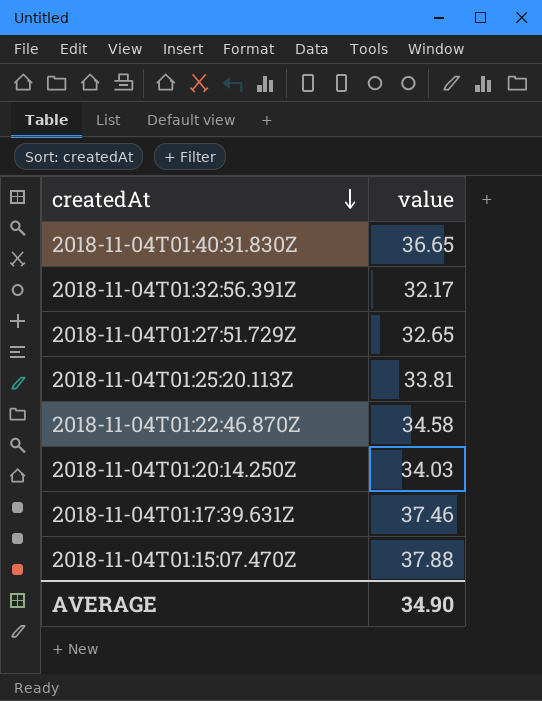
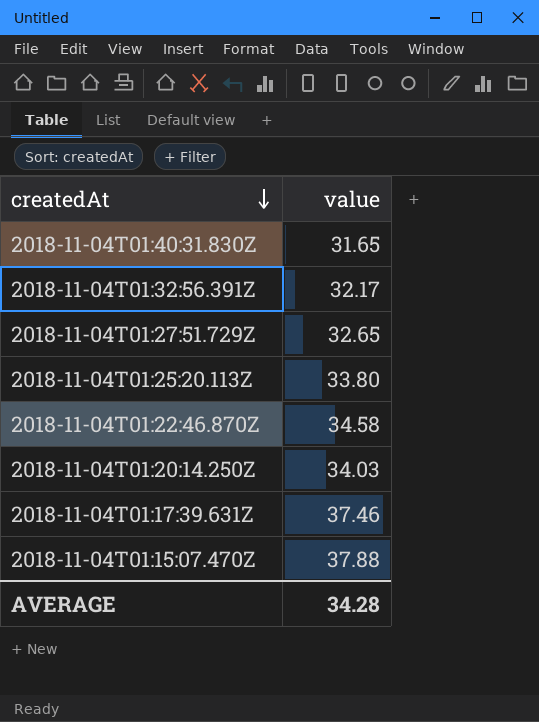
2018-11-04T01:40:31.830Z | value: 36.65 -> 31.65
2018-11-04T01:25:20.113Z | value: 33.81 -> 33.80
AVERAGE | value: 34.90 -> 34.28

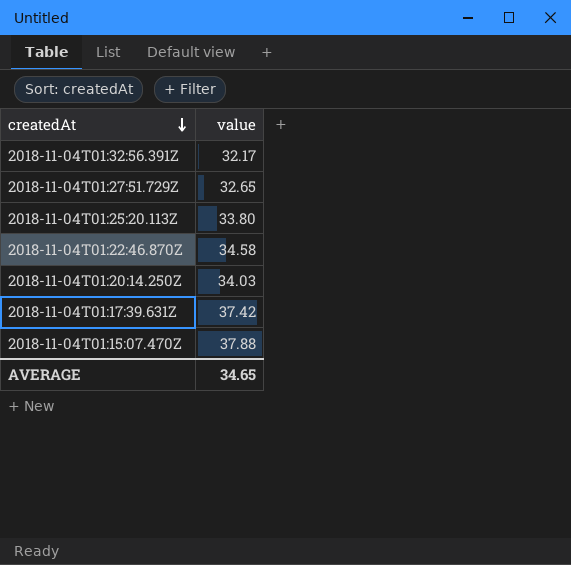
row 2018-11-04T01:40:31.830Z: 31.65 -> none
2018-11-04T01:17:39.631Z | value: 37.46 -> 37.42
AVERAGE | value: 34.28 -> 34.65

